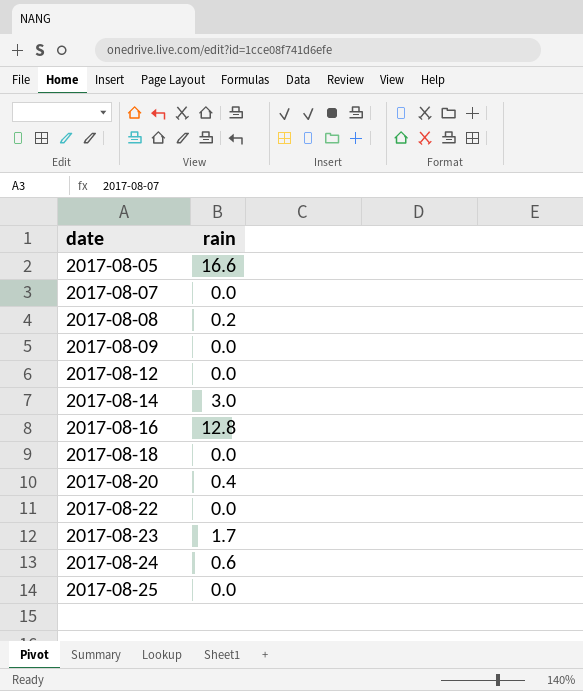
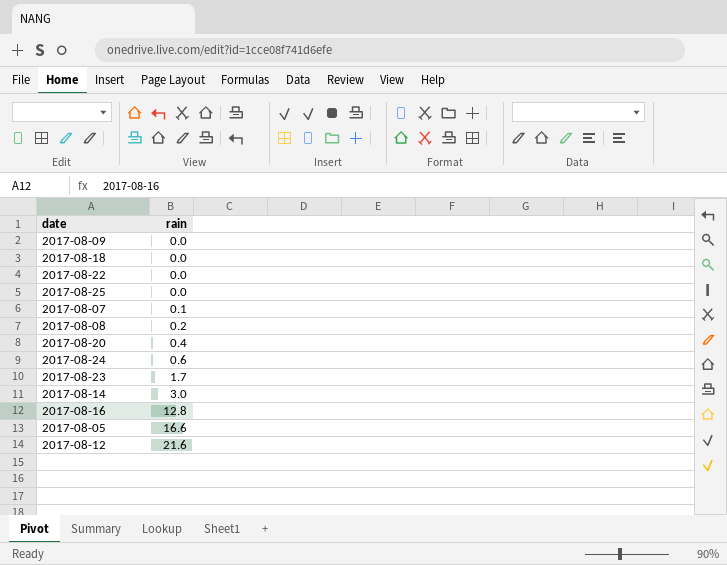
row order: date ascending -> rain ascending
2017-08-07 | rain: 0.0 -> 0.1
2017-08-12 | rain: 0.0 -> 21.6

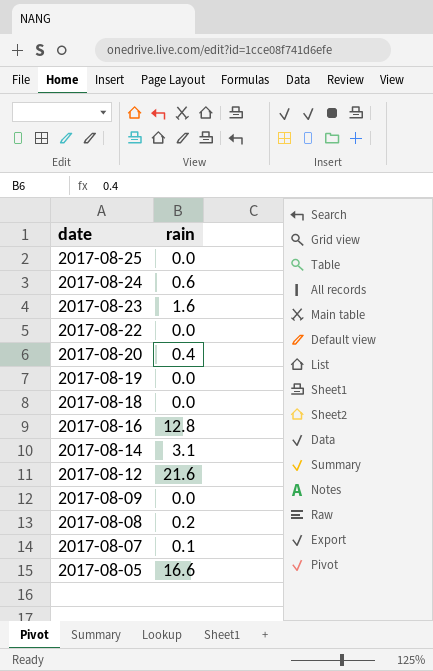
row order: rain ascending -> date descending
2017-08-23 | rain: 1.7 -> 1.6
row 2017-08-19: none -> 0.0
2017-08-14 | rain: 3.0 -> 3.1

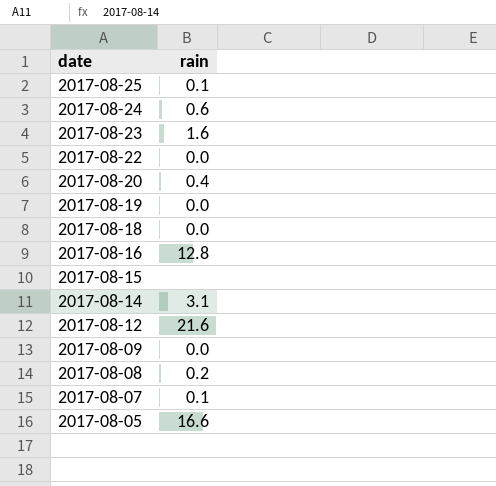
2017-08-25 | rain: 0.0 -> 0.1
row 2017-08-15: none -> none

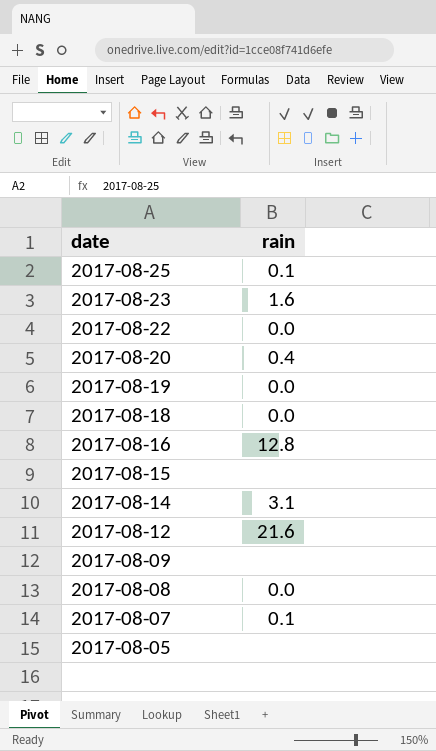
row 2017-08-24: 0.6 -> none
2017-08-09 | rain: 0.0 -> none
2017-08-08 | rain: 0.2 -> 0.0
2017-08-05 | rain: 16.6 -> none

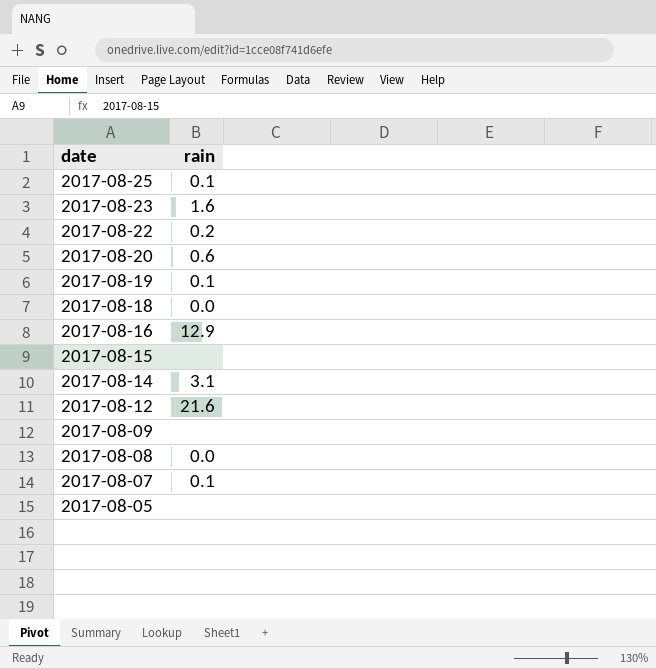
2017-08-22 | rain: 0.0 -> 0.2
2017-08-20 | rain: 0.4 -> 0.6
2017-08-19 | rain: 0.0 -> 0.1
2017-08-16 | rain: 12.8 -> 12.9

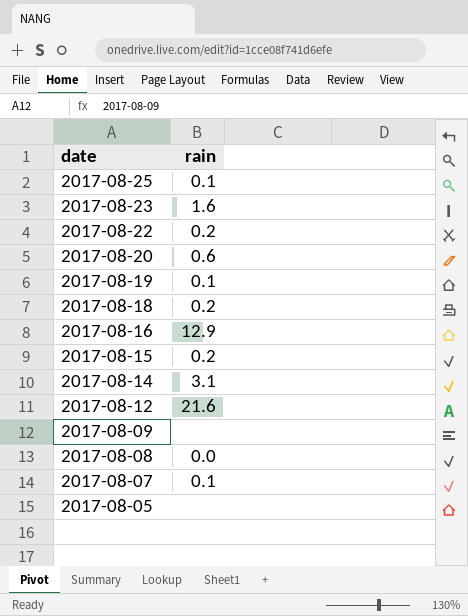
2017-08-18 | rain: 0.0 -> 0.2
2017-08-15 | rain: none -> 0.2

